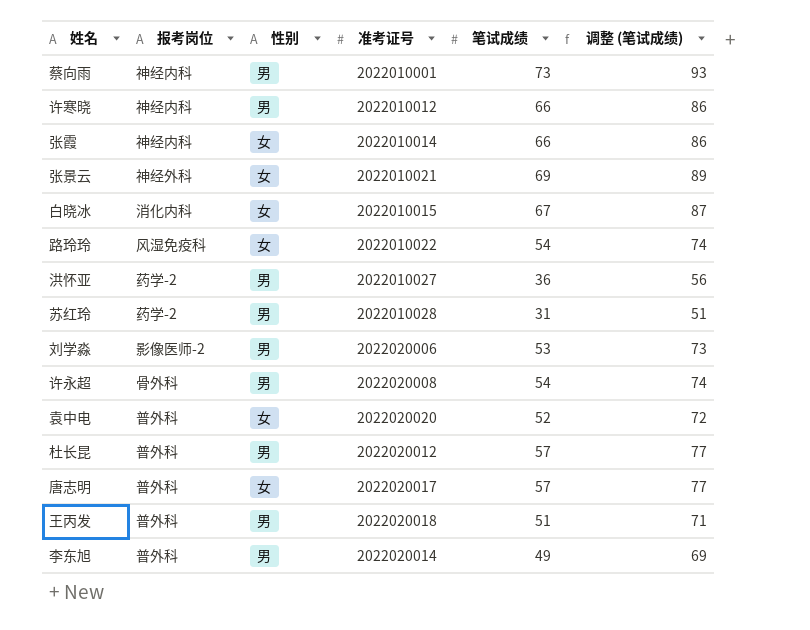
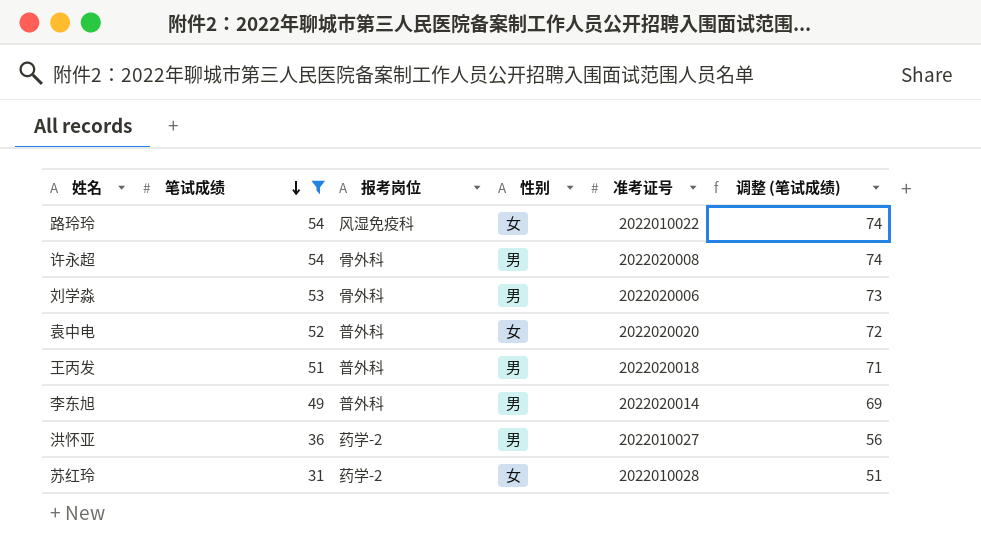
filter: none -> 笔试成绩 <= 54
row order: none -> 笔试成绩 descending
column 笔试成绩 | position: 5 -> 2
刘学淼 | 报考岗位: 影像医师-2 -> 骨外科
苏红玲 | 性别: 男 -> 女

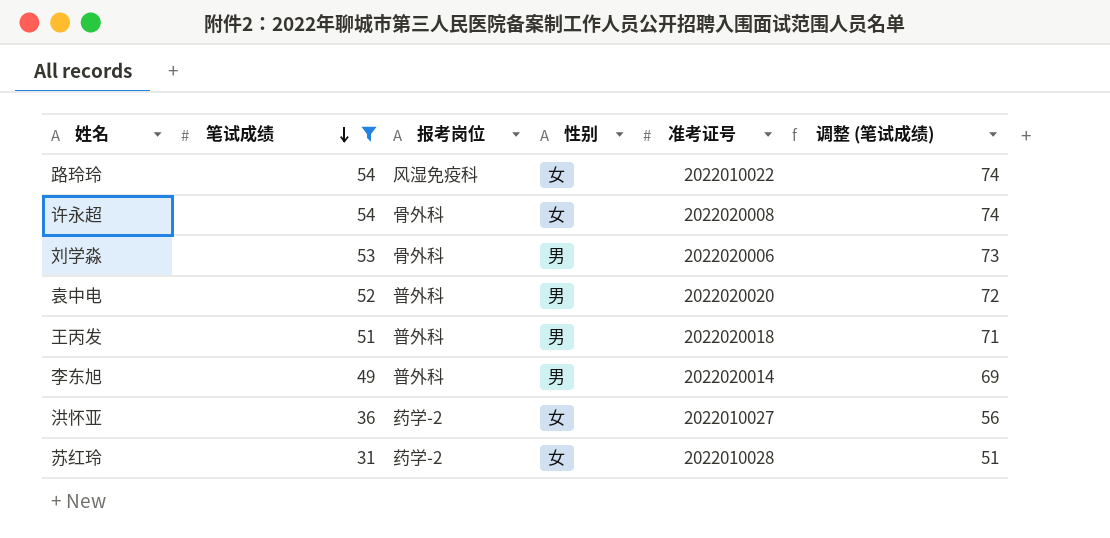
许永超 | 性别: 男 -> 女
袁中电 | 性别: 女 -> 男
洪怀亚 | 性别: 男 -> 女

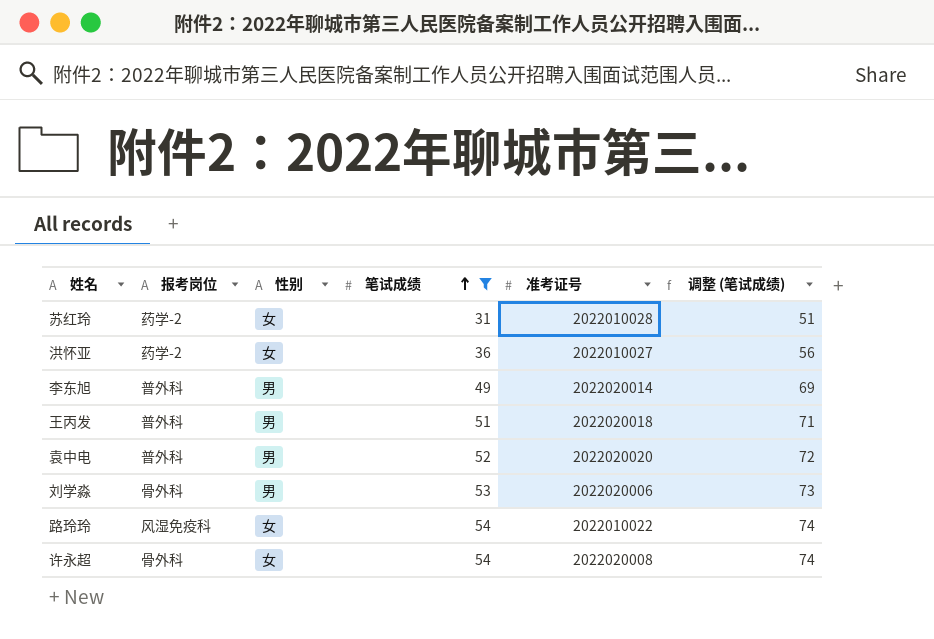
row order: 笔试成绩 descending -> 笔试成绩 ascending
column 笔试成绩 | position: 2 -> 4

